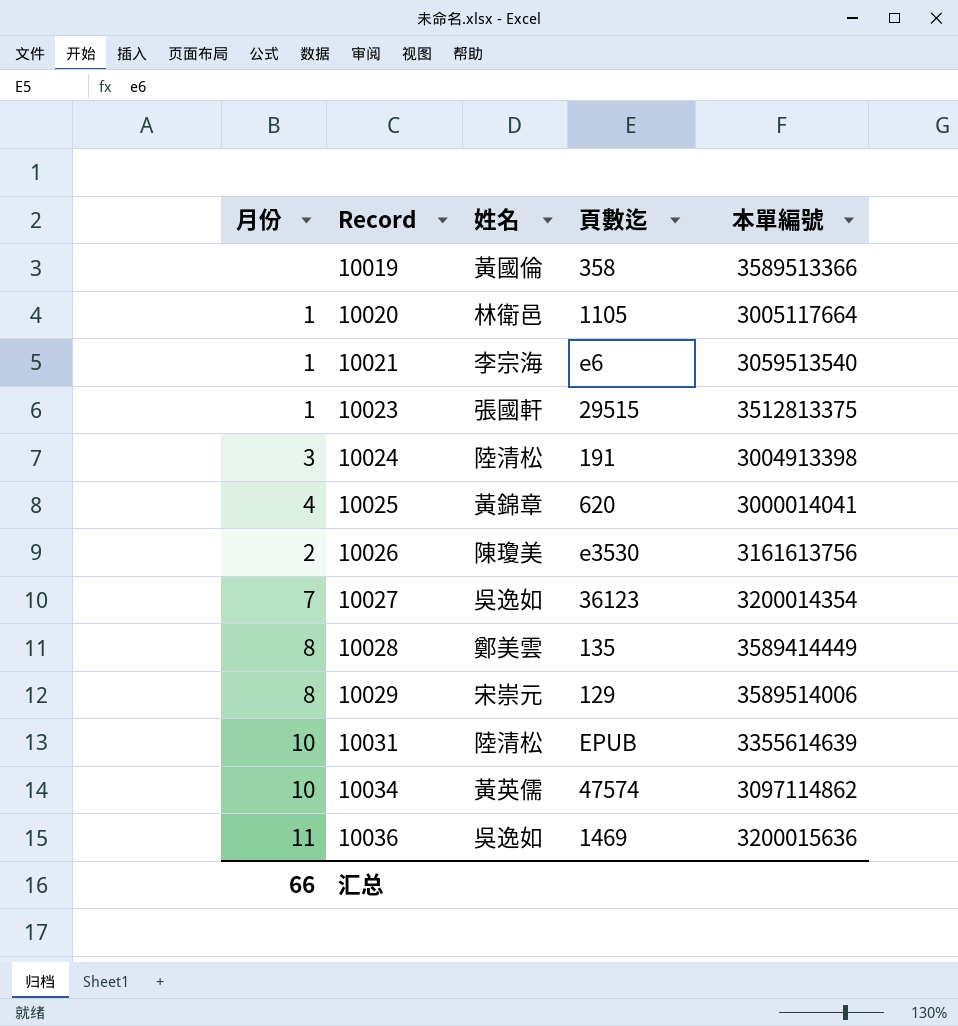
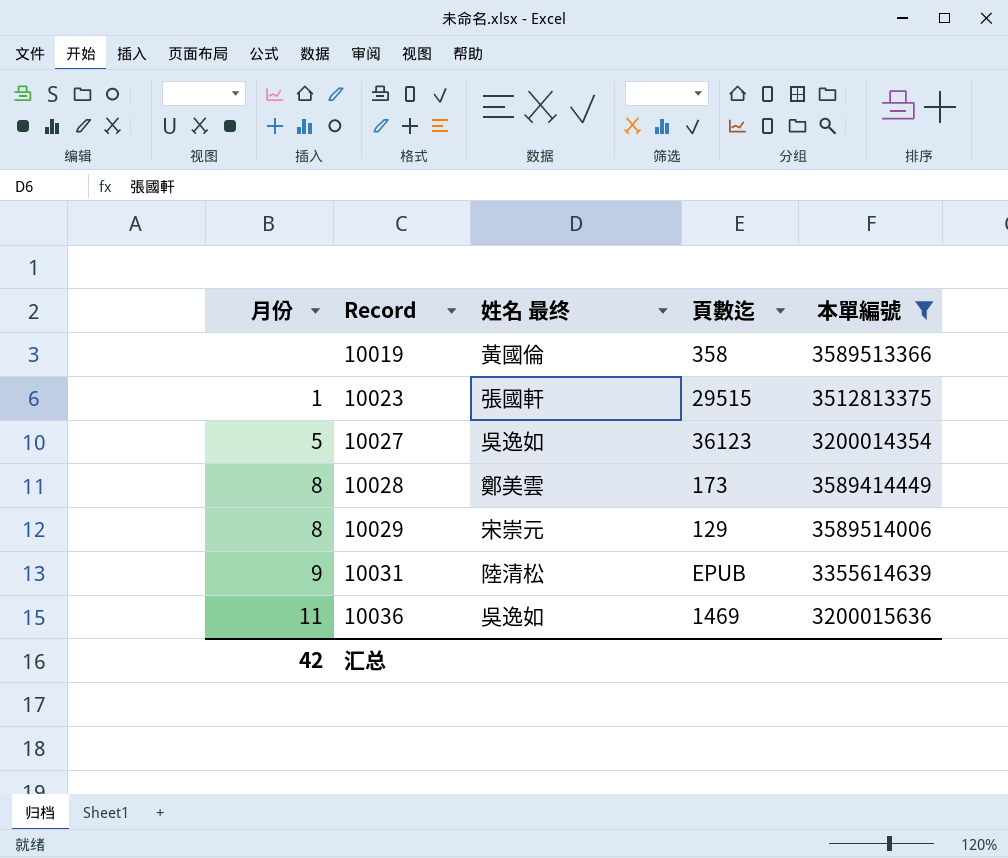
filter: none -> 本單編號 >= 3200014354
column name: 姓名 -> 姓名 最终
10027 | 月份: 7 -> 5
10028 | 頁數迄: 135 -> 173
10031 | 月份: 10 -> 9
汇总 | 月份: 66 -> 42

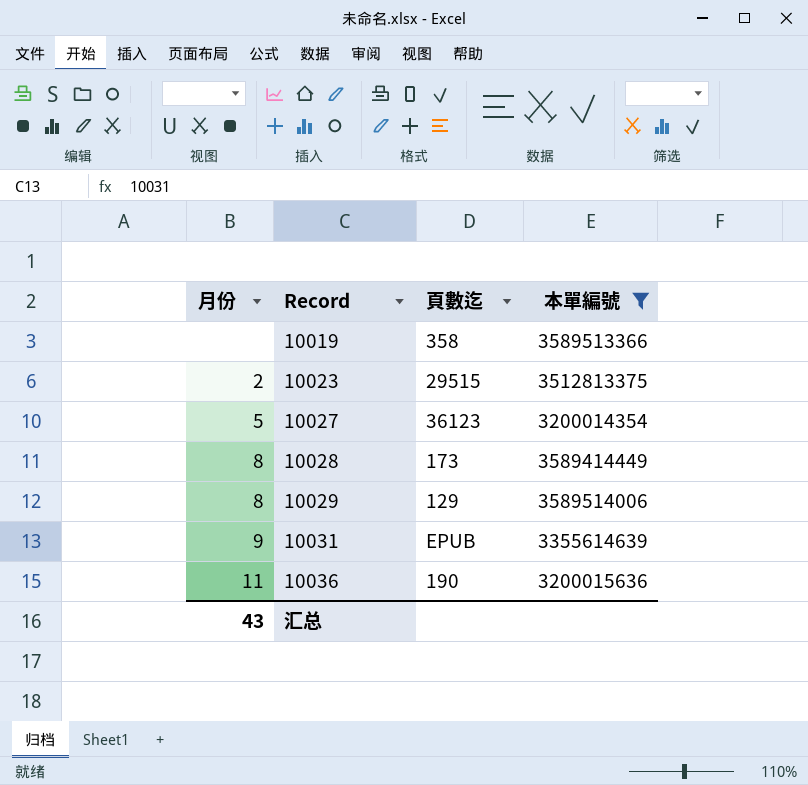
column 姓名 最终 | position: 3 -> none
10023 | 月份: 1 -> 2
10036 | 頁數迄: 1469 -> 190
汇总 | 月份: 42 -> 43

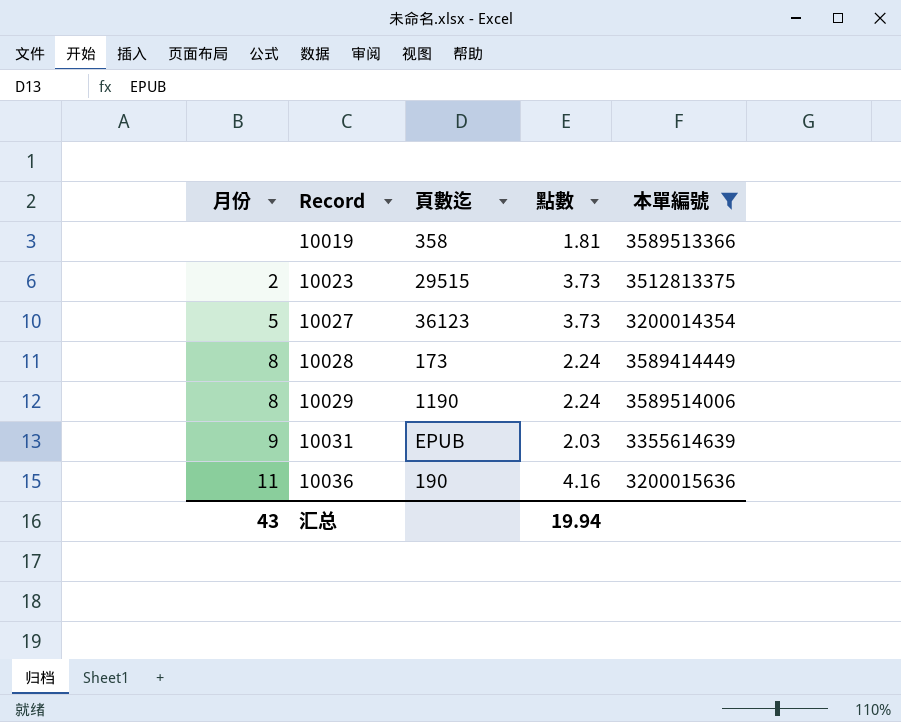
column 點數 | position: none -> 4
10029 | 頁數迄: 129 -> 1190

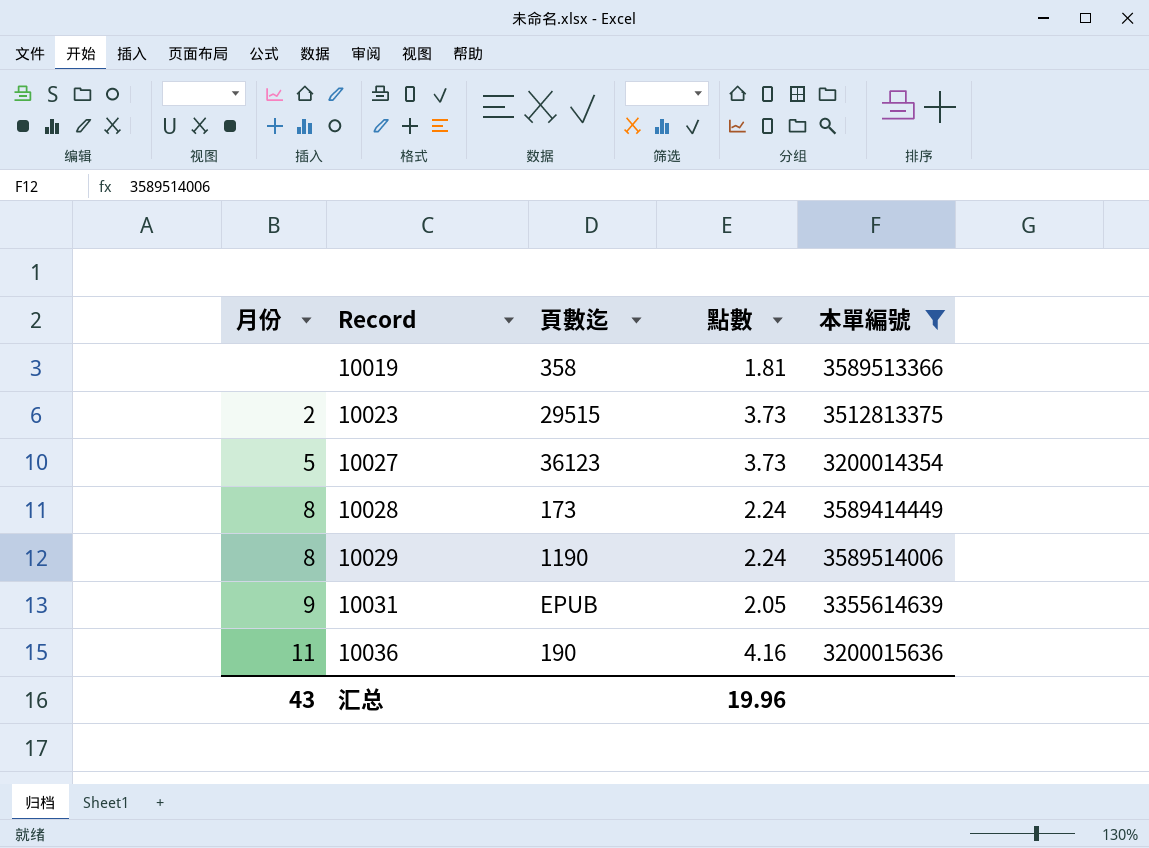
10031 | 點數: 2.03 -> 2.05
汇总 | 點數: 19.94 -> 19.96

